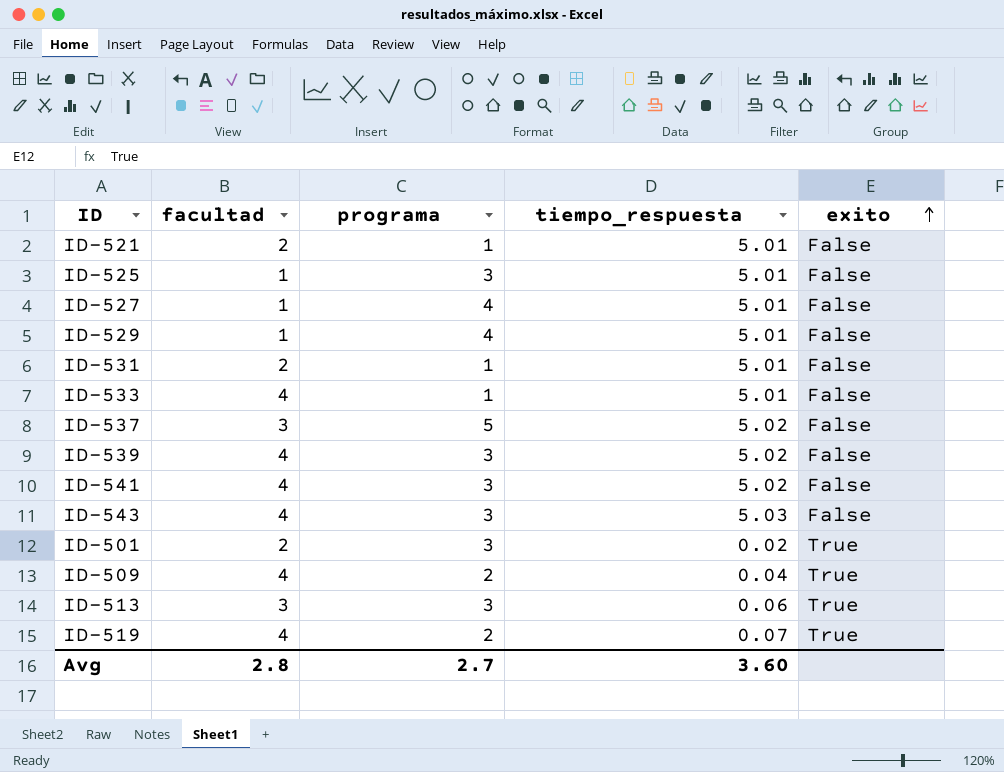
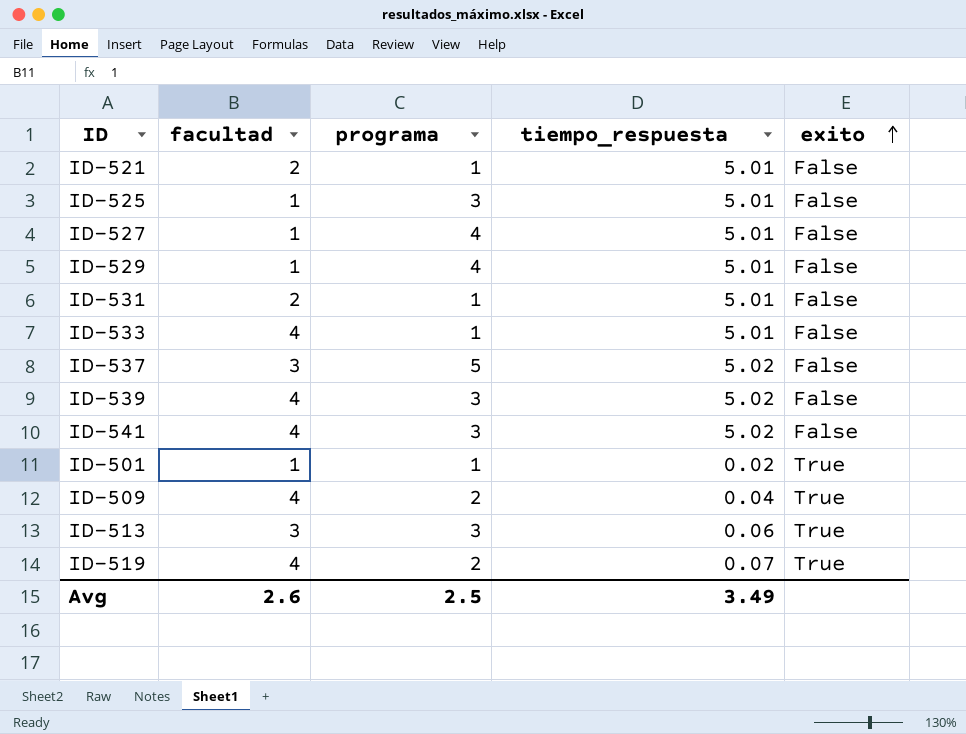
row ID-543: 4 | 3 | 5.03 | False -> none
ID-501 | facultad: 2 -> 1
ID-501 | programa: 3 -> 1
Avg | facultad: 2.8 -> 2.6
Avg | programa: 2.7 -> 2.5
Avg | tiempo_respuesta: 3.60 -> 3.49

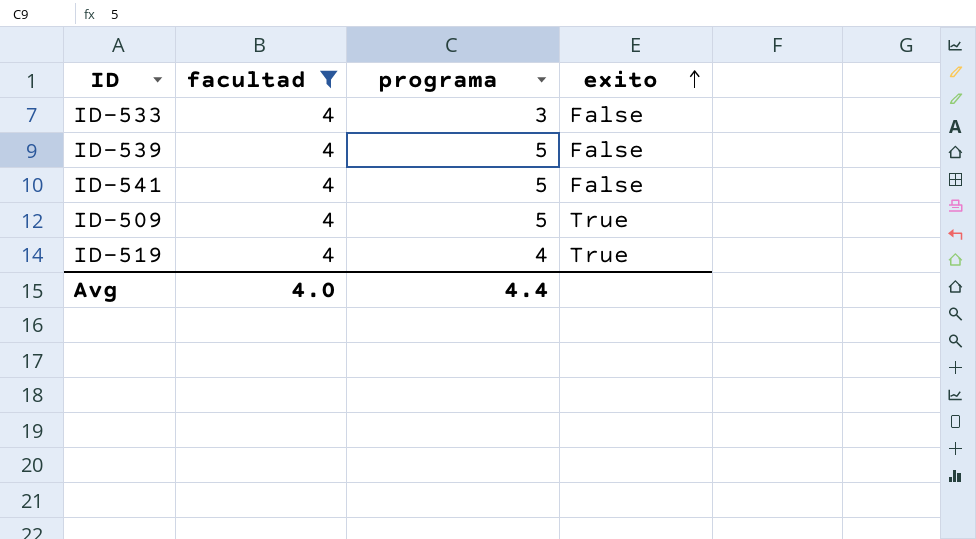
filter: none -> facultad = 4
column tiempo_respuesta | position: 4 -> none
ID-533 | programa: 1 -> 3
ID-539 | programa: 3 -> 5
ID-541 | programa: 3 -> 5
ID-509 | programa: 2 -> 5
ID-519 | programa: 2 -> 4
Avg | facultad: 2.6 -> 4.0
Avg | programa: 2.5 -> 4.4

